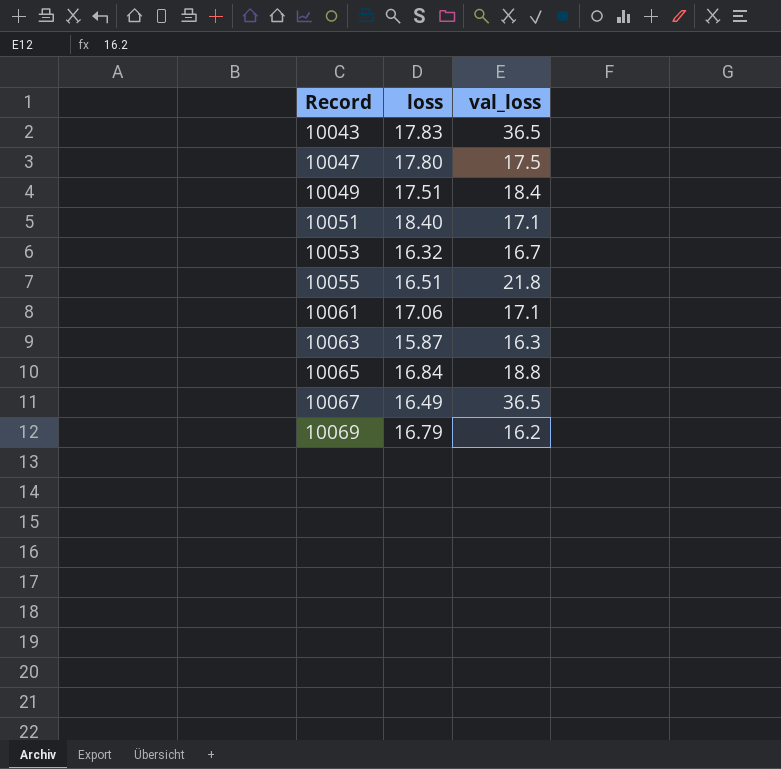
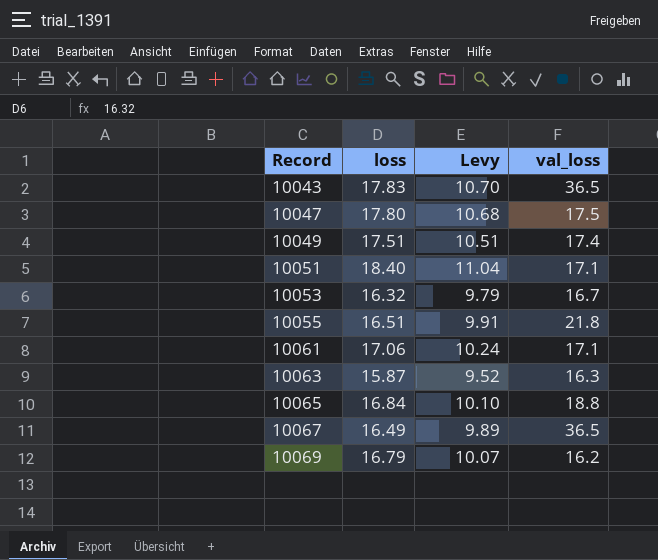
column Levy | formula: none -> [loss] * 0.6
10049 | val_loss: 18.4 -> 17.4

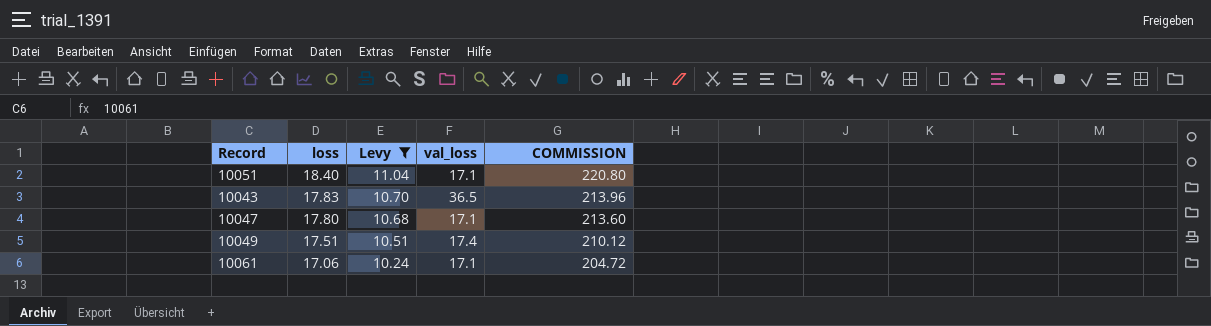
filter: none -> Levy >= 10.24
row order: Record ascending -> loss descending
column COMMISSION | formula: none -> [loss] * 12
10047 | val_loss: 17.5 -> 17.1

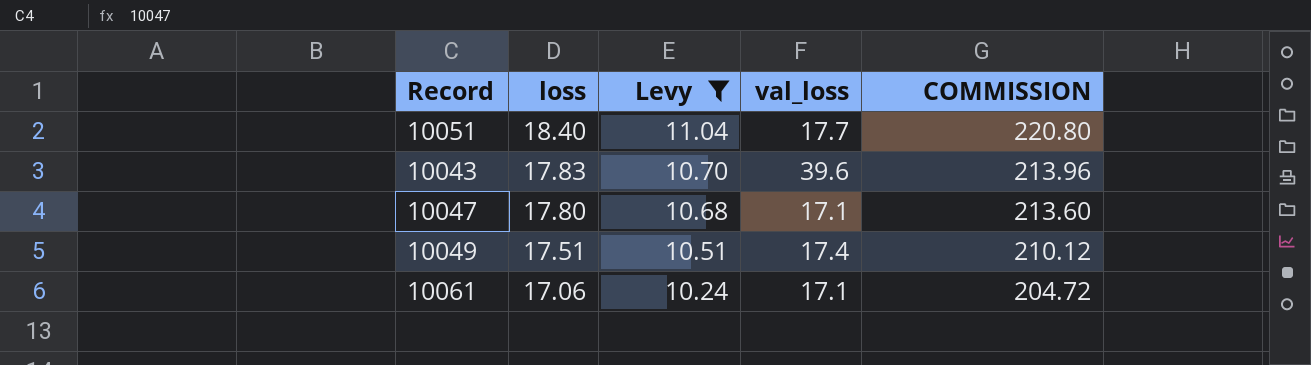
10051 | val_loss: 17.1 -> 17.7
10043 | val_loss: 36.5 -> 39.6

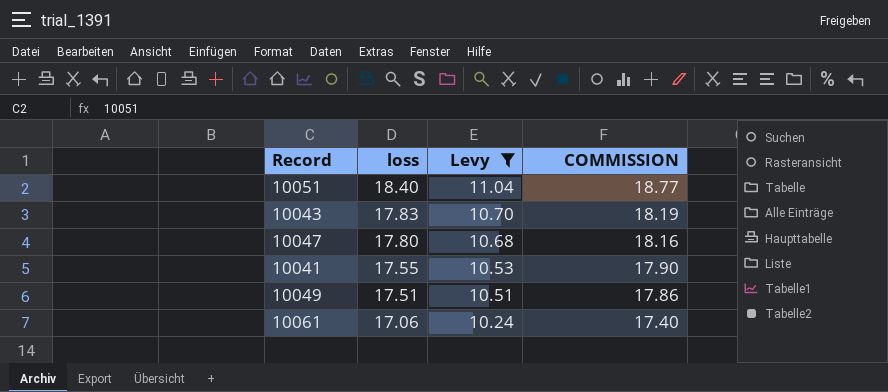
column val_loss | position: 4 -> none
column COMMISSION | formula: [loss] * 12 -> [loss] * 1.02
row 10041: none -> 17.55 | 10.53 | 17.90

